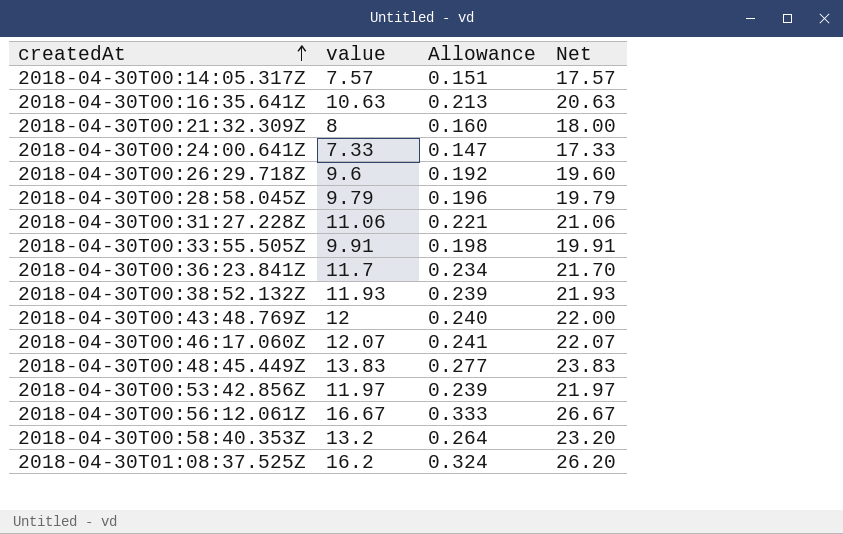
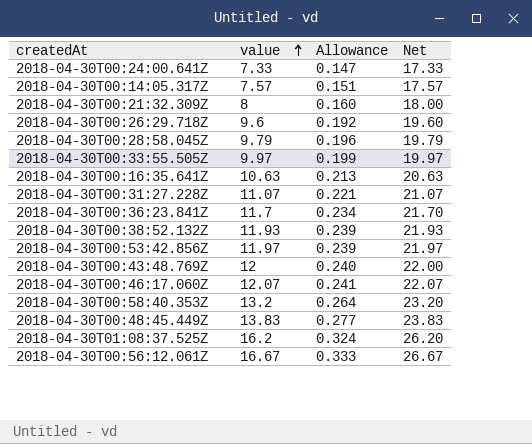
row order: createdAt ascending -> value ascending
2018-04-30T00:33:55.505Z | value: 9.91 -> 9.97
2018-04-30T00:33:55.505Z | Allowance: 0.198 -> 0.199
2018-04-30T00:33:55.505Z | Net: 19.91 -> 19.97
2018-04-30T00:31:27.228Z | value: 11.06 -> 11.07
2018-04-30T00:31:27.228Z | Net: 21.06 -> 21.07

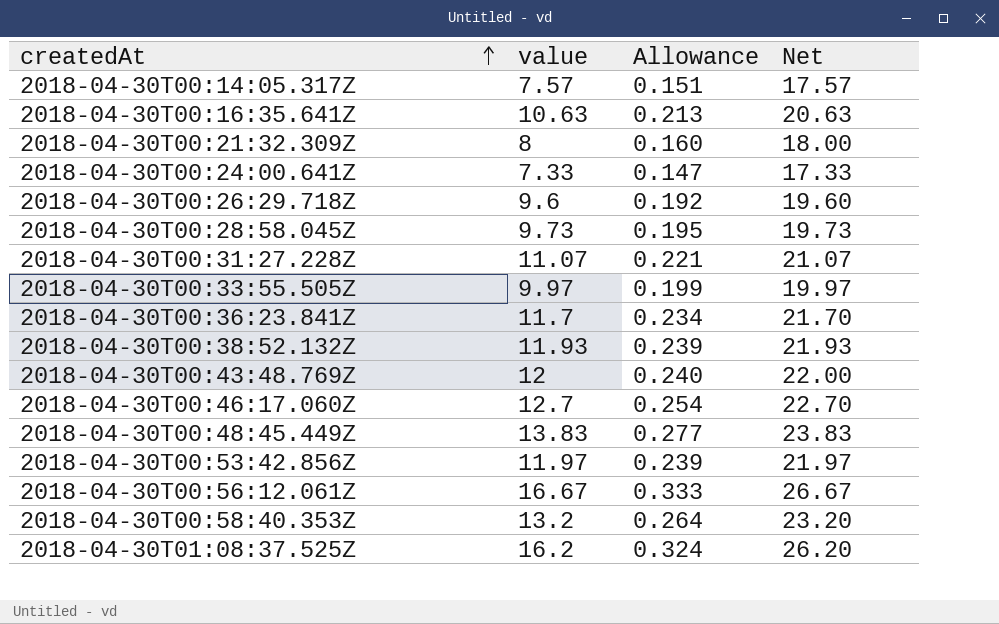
row order: value ascending -> createdAt ascending
2018-04-30T00:28:58.045Z | value: 9.79 -> 9.73
2018-04-30T00:28:58.045Z | Allowance: 0.196 -> 0.195
2018-04-30T00:28:58.045Z | Net: 19.79 -> 19.73
2018-04-30T00:46:17.060Z | value: 12.07 -> 12.7
2018-04-30T00:46:17.060Z | Allowance: 0.241 -> 0.254
2018-04-30T00:46:17.060Z | Net: 22.07 -> 22.70

